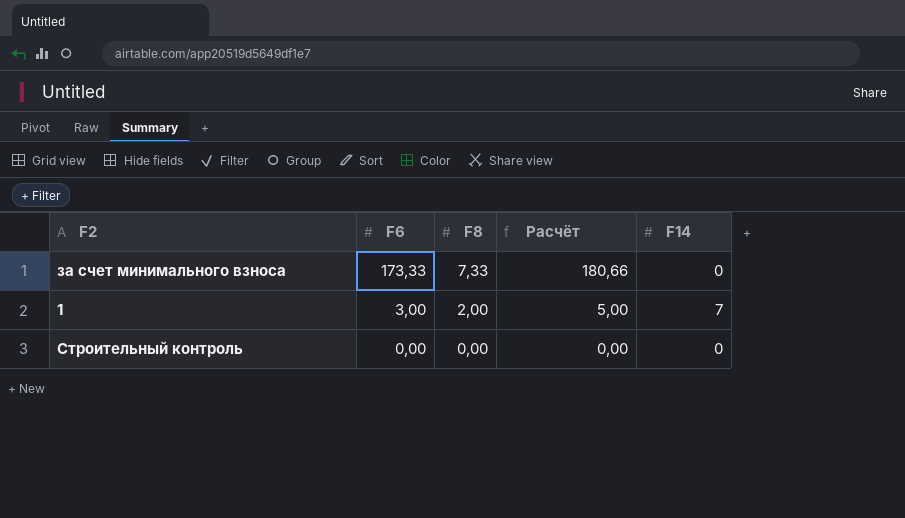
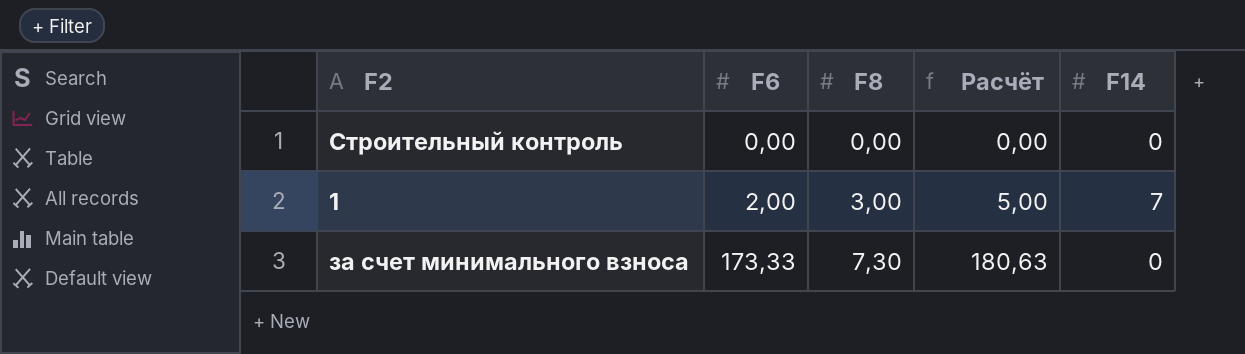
row order: F6 descending -> F6 ascending
1 | F6: 3,00 -> 2,00
1 | F8: 2,00 -> 3,00
за счет минимального взноса | F8: 7,33 -> 7,30
за счет минимального взноса | Расчёт: 180,66 -> 180,63

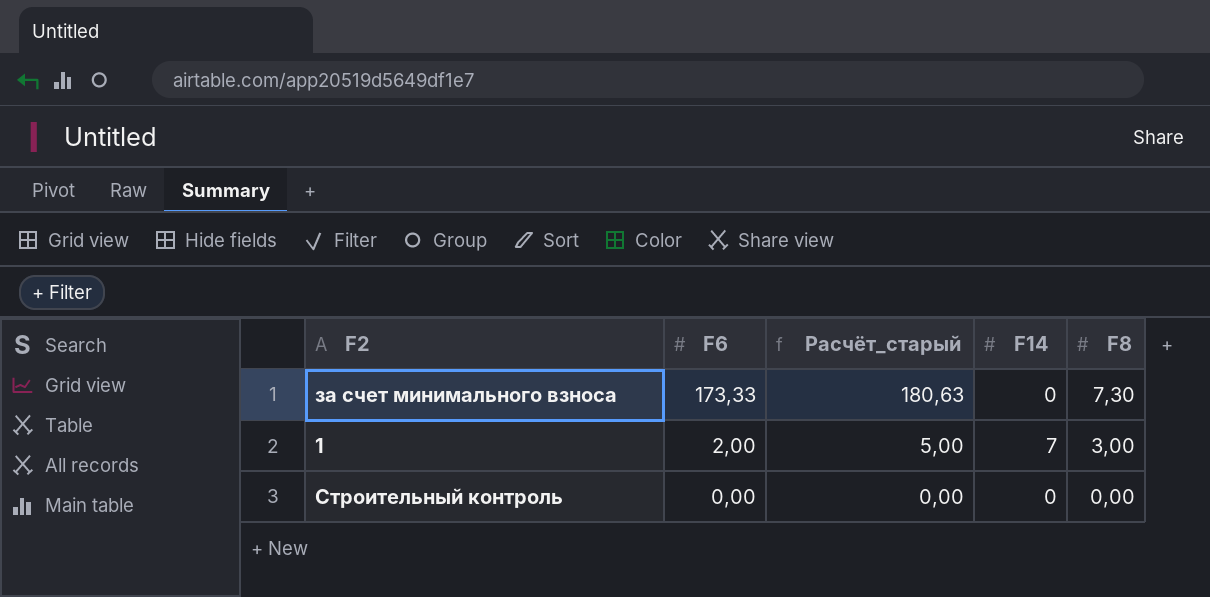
row order: F6 ascending -> F6 descending
column name: Расчёт -> Расчёт_старый
column F8 | position: 3 -> 5

